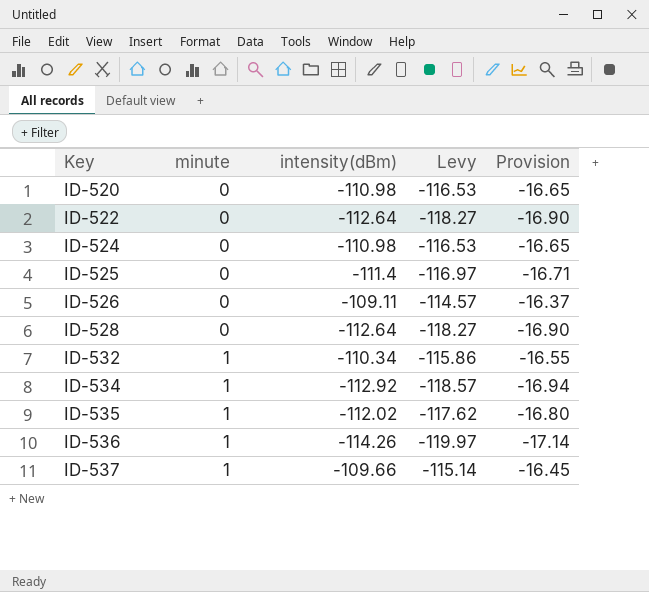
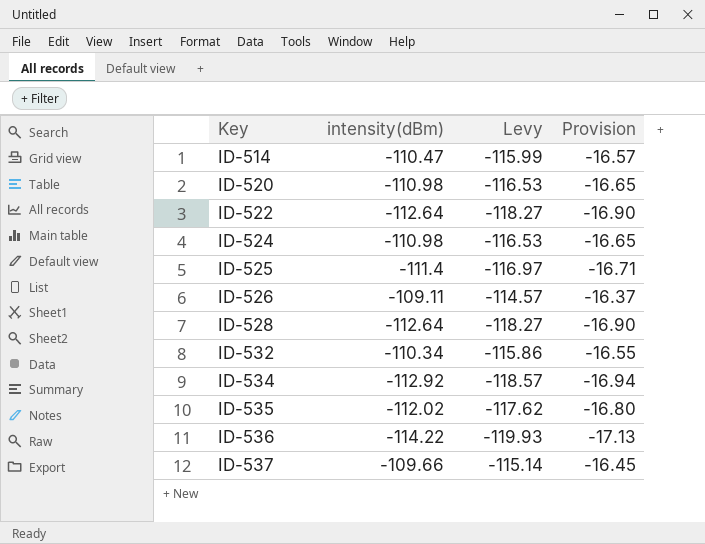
column minute | position: 2 -> none
row ID-514: none -> -110.47 | -115.99 | -16.57
ID-536 | intensity(dBm): -114.26 -> -114.22
ID-536 | Levy: -119.97 -> -119.93
ID-536 | Provision: -17.14 -> -17.13

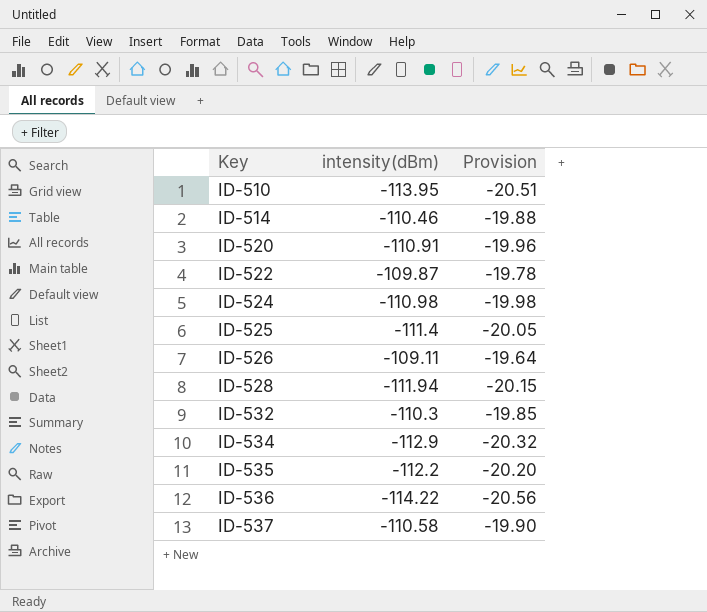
column Levy | formula: [intensity(dBm)] * 1.05 -> none
column Provision | formula: [intensity(dBm)] * 0.15 -> [intensity(dBm)] * 0.18
row ID-510: none -> -113.95 | -20.51
ID-514 | intensity(dBm): -110.47 -> -110.46
ID-520 | intensity(dBm): -110.98 -> -110.91
ID-522 | intensity(dBm): -112.64 -> -109.87
ID-528 | intensity(dBm): -112.64 -> -111.94
ID-532 | intensity(dBm): -110.34 -> -110.3
ID-534 | intensity(dBm): -112.92 -> -112.9
ID-535 | intensity(dBm): -112.02 -> -112.2
ID-537 | intensity(dBm): -109.66 -> -110.58

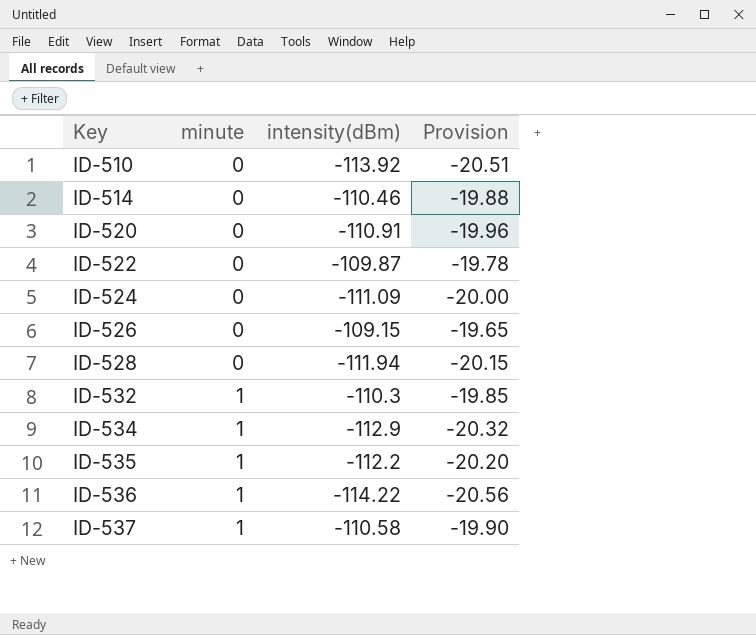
column minute | position: none -> 2
row ID-525: -111.4 | -20.05 -> none
ID-510 | intensity(dBm): -113.95 -> -113.92
ID-524 | intensity(dBm): -110.98 -> -111.09
ID-524 | Provision: -19.98 -> -20.00
ID-526 | intensity(dBm): -109.11 -> -109.15
ID-526 | Provision: -19.64 -> -19.65

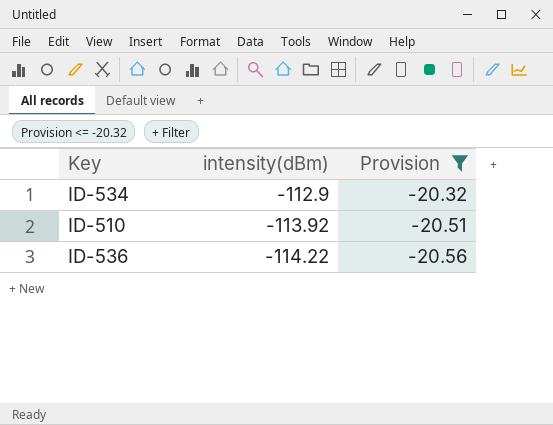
filter: none -> Provision <= -20.32
row order: Key ascending -> intensity(dBm) descending
column minute | position: 2 -> none

